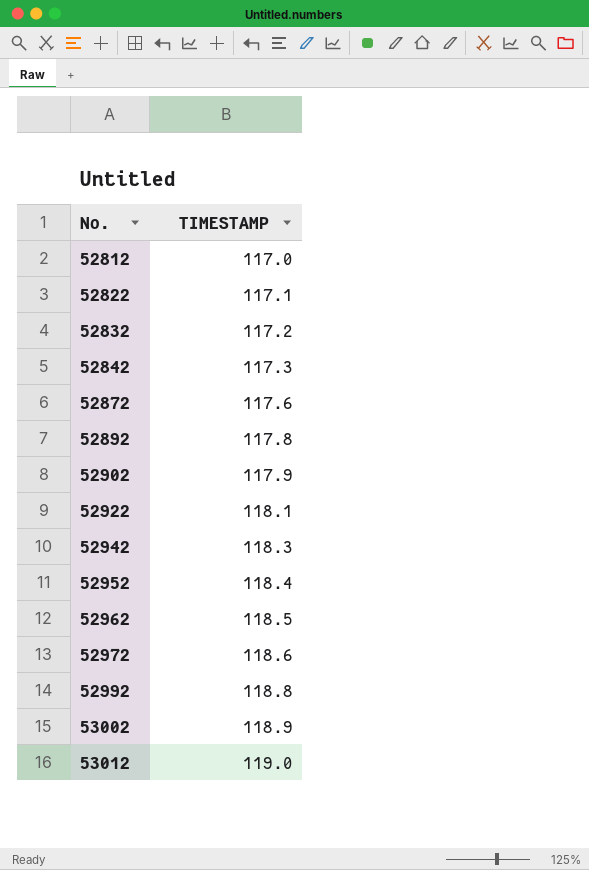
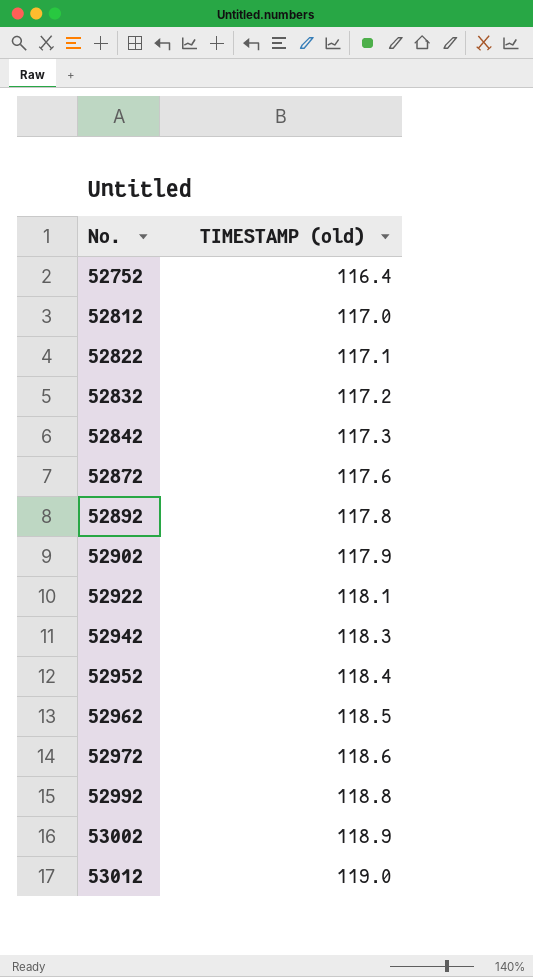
column name: TIMESTAMP -> TIMESTAMP (old)
row 52752: none -> 116.4

